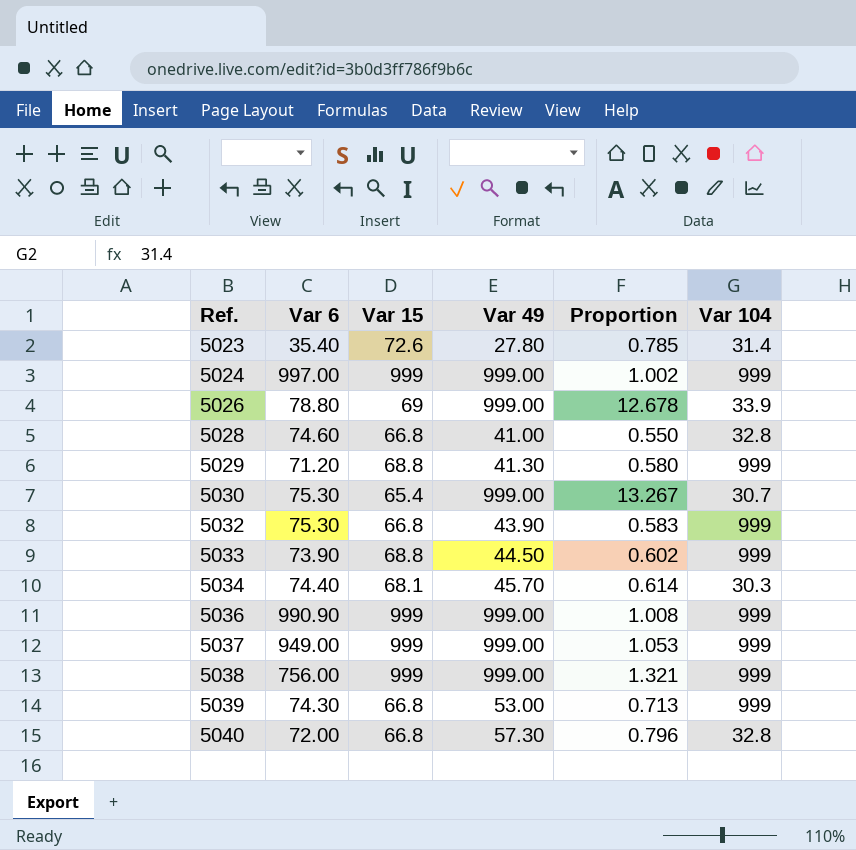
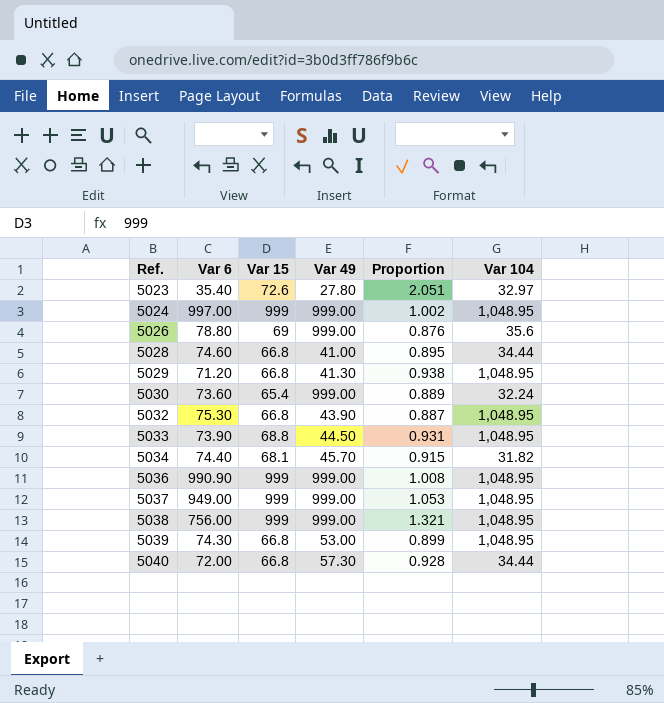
column Proportion | formula: [Var 49] / [Var 6] -> [Var 15] / [Var 6]
5023 | Var 104: 31.4 -> 32.97
5024 | Var 104: 999 -> 1,048.95
5026 | Var 104: 33.9 -> 35.6
5028 | Var 104: 32.8 -> 34.44
5029 | Var 15: 68.8 -> 66.8
5029 | Var 104: 999 -> 1,048.95
5030 | Var 6: 75.30 -> 73.60
5030 | Var 104: 30.7 -> 32.24
5032 | Var 104: 999 -> 1,048.95
5033 | Var 104: 999 -> 1,048.95
5034 | Var 104: 30.3 -> 31.82
5036 | Var 104: 999 -> 1,048.95
5037 | Var 104: 999 -> 1,048.95
5038 | Var 104: 999 -> 1,048.95
5039 | Var 104: 999 -> 1,048.95
5040 | Var 104: 32.8 -> 34.44

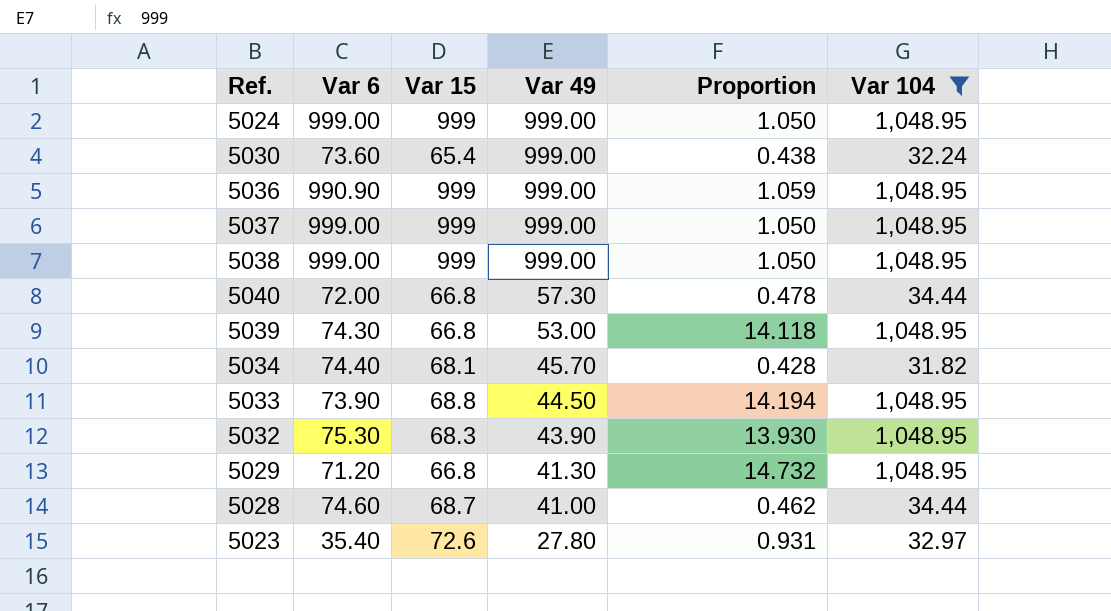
filter: none -> Var 104 != 35.6
row order: Ref. ascending -> Var 49 descending
column Proportion | formula: [Var 15] / [Var 6] -> [Var 104] / [Var 6]
5024 | Var 6: 997.00 -> 999.00
5037 | Var 6: 949.00 -> 999.00
5038 | Var 6: 756.00 -> 999.00
5032 | Var 15: 66.8 -> 68.3
5028 | Var 15: 66.8 -> 68.7

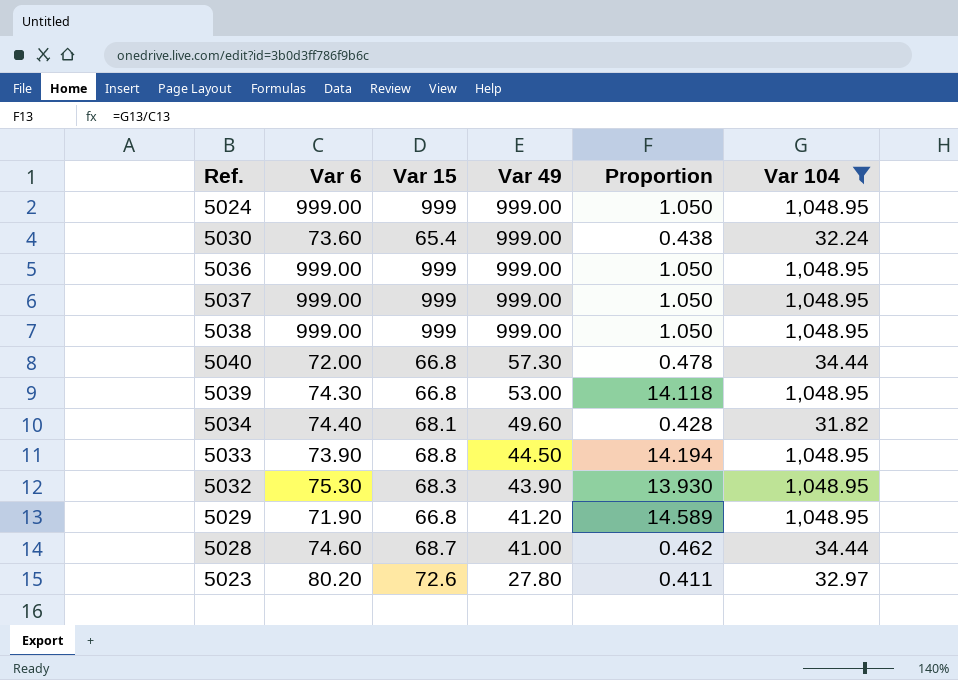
5036 | Var 6: 990.90 -> 999.00
5036 | Proportion: 1.059 -> 1.050
5034 | Var 49: 45.70 -> 49.60
5029 | Var 6: 71.20 -> 71.90
5029 | Var 49: 41.30 -> 41.20
5029 | Proportion: 14.732 -> 14.589
5023 | Var 6: 35.40 -> 80.20
5023 | Proportion: 0.931 -> 0.411

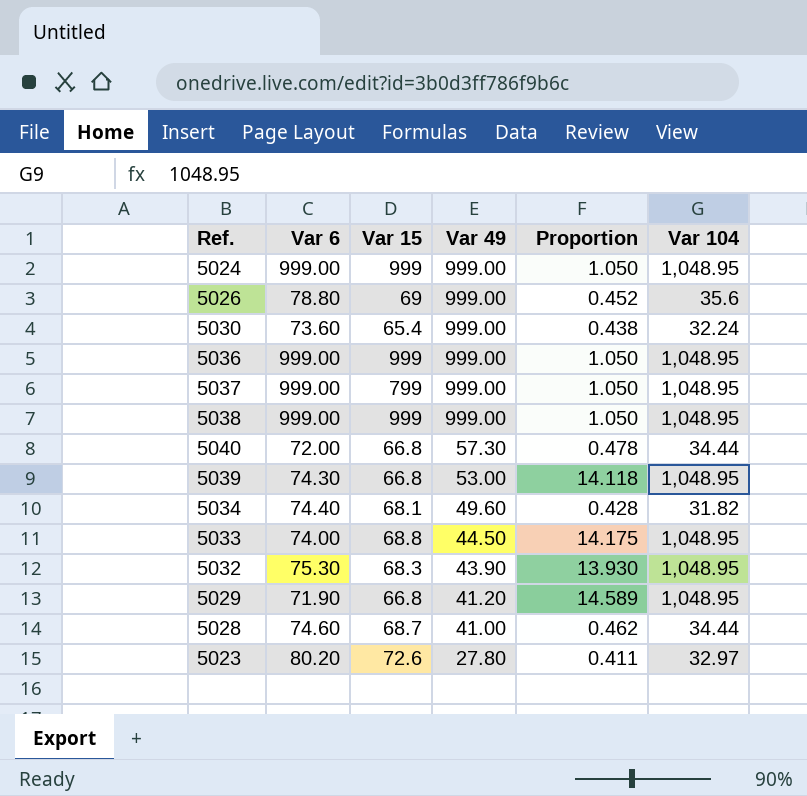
filter: Var 104 != 35.6 -> none
5037 | Var 15: 999 -> 799
5033 | Var 6: 73.90 -> 74.00
5033 | Proportion: 14.194 -> 14.175

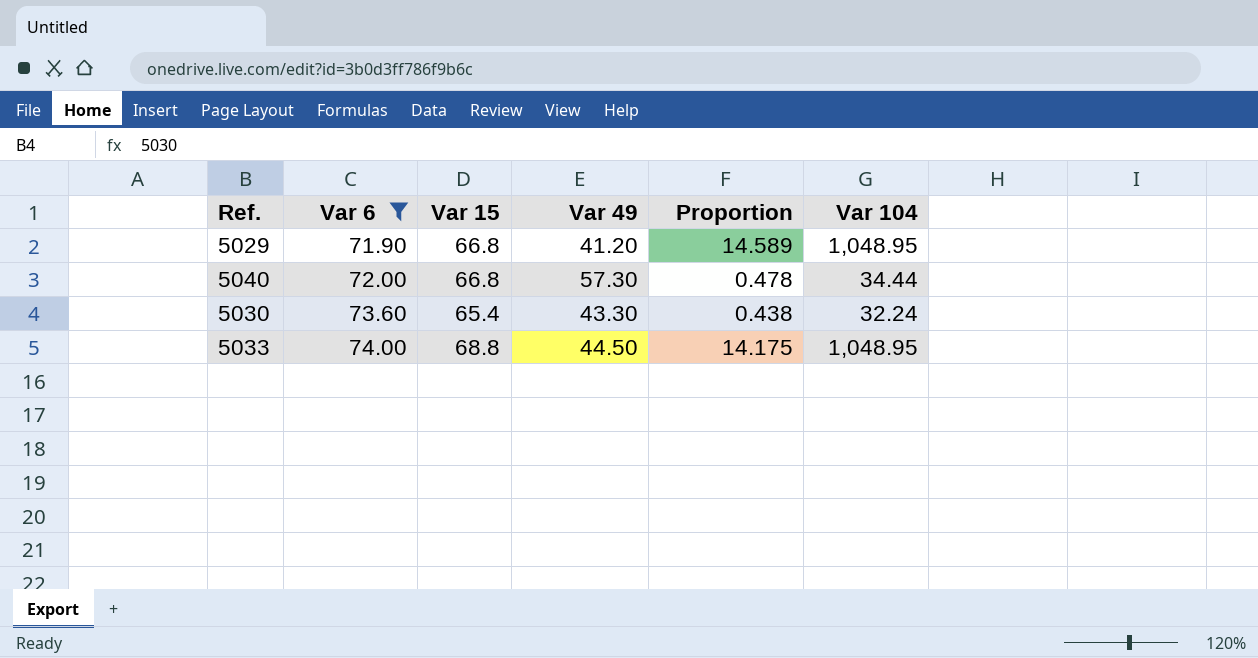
filter: none -> Var 6 <= 74.00
row order: Var 49 descending -> Var 6 ascending
5030 | Var 49: 999.00 -> 43.30

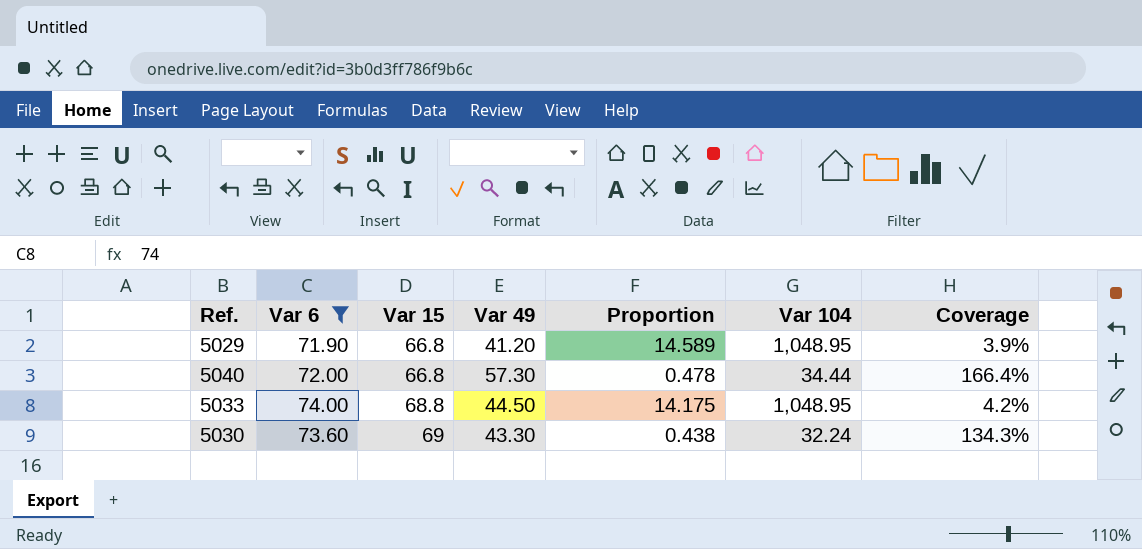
row order: Var 6 ascending -> Var 15 ascending
column Coverage | formula: none -> [Var 49] / [Var 104]
5030 | Var 15: 65.4 -> 69

